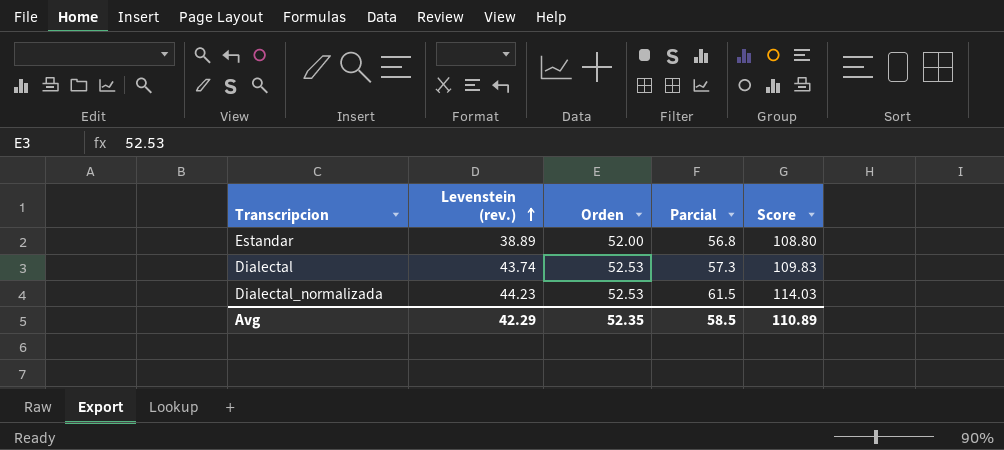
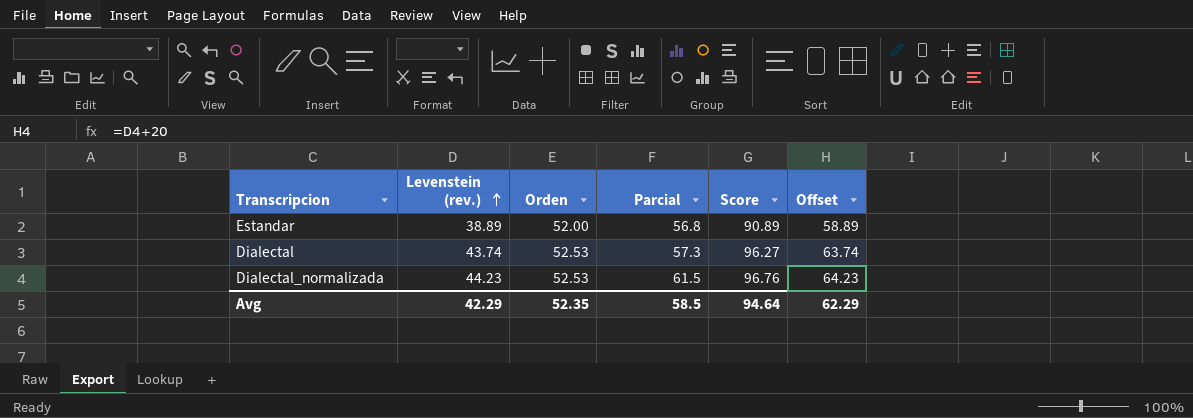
column Score | formula: [Orden] + [Parcial] -> [Levenstein (rev.)] + [Orden]
column Offset | formula: none -> [Levenstein (rev.)] + 20
Avg | Score: 110.89 -> 94.64

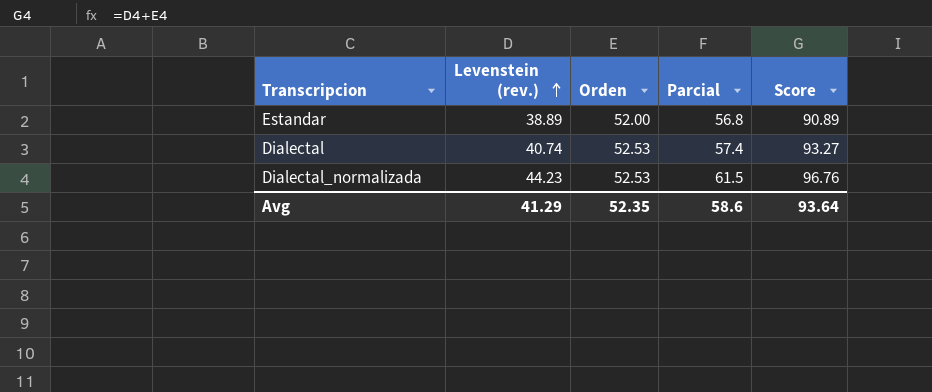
column Offset | formula: [Levenstein (rev.)] + 20 -> none
Dialectal | Levenstein (rev.): 43.74 -> 40.74
Dialectal | Parcial: 57.3 -> 57.4
Dialectal | Score: 96.27 -> 93.27
Avg | Levenstein (rev.): 42.29 -> 41.29
Avg | Parcial: 58.5 -> 58.6
Avg | Score: 94.64 -> 93.64

